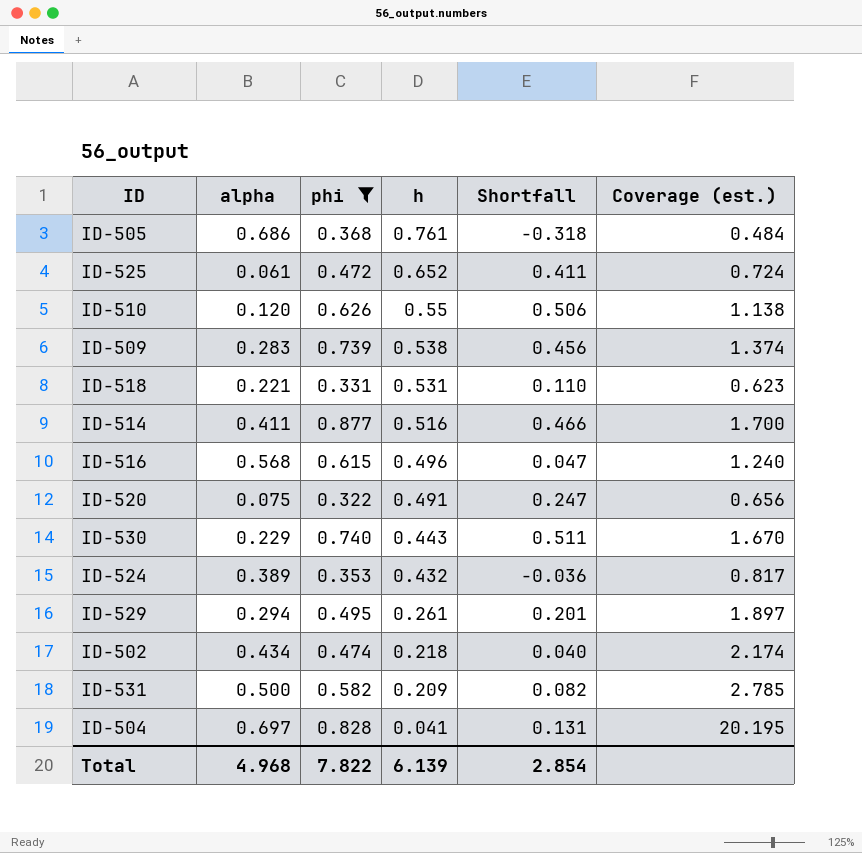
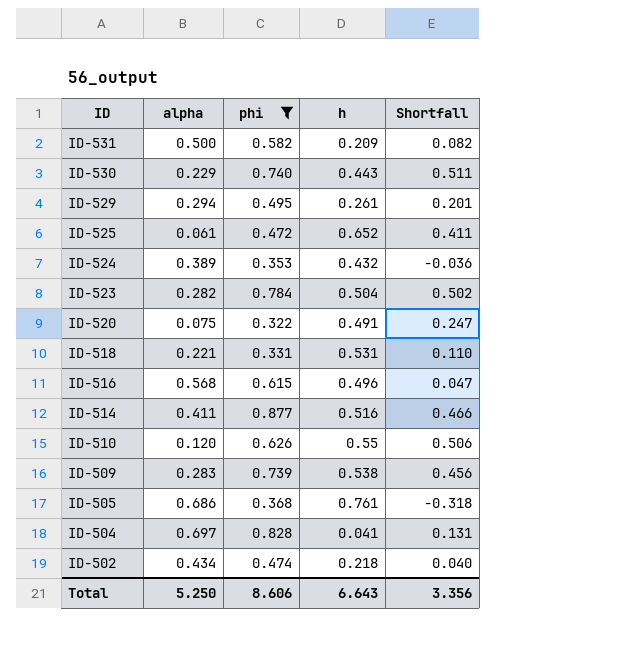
row order: h descending -> ID descending
column Coverage (est.) | formula: [phi] / [h] -> none
row ID-523: none -> 0.282 | 0.784 | 0.504 | 0.502
Total | alpha: 4.968 -> 5.250
Total | phi: 7.822 -> 8.606
Total | h: 6.139 -> 6.643
Total | Shortfall: 2.854 -> 3.356

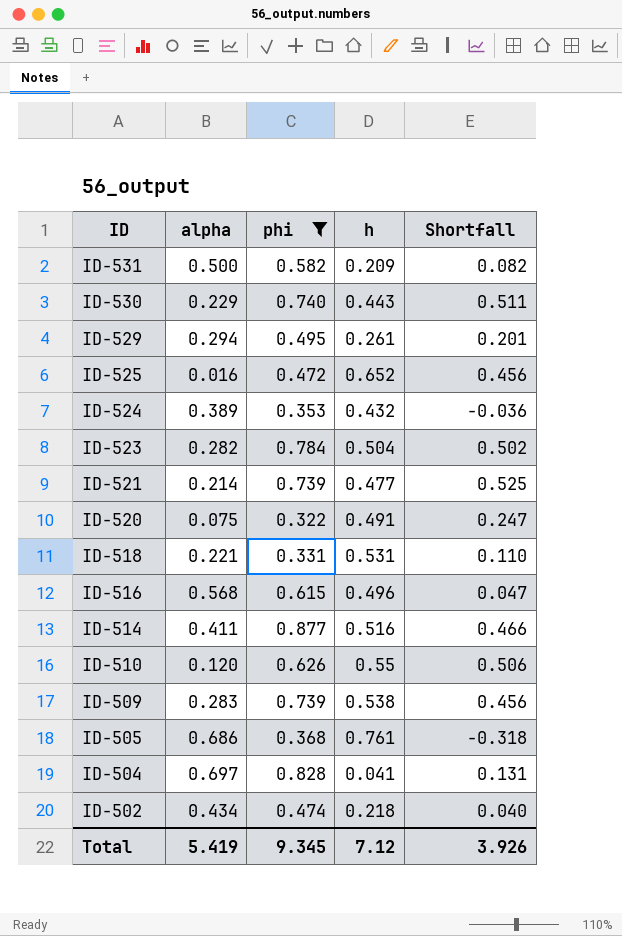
ID-525 | alpha: 0.061 -> 0.016
ID-525 | Shortfall: 0.411 -> 0.456
row ID-521: none -> 0.214 | 0.739 | 0.477 | 0.525
Total | alpha: 5.250 -> 5.419
Total | phi: 8.606 -> 9.345
Total | h: 6.643 -> 7.12
Total | Shortfall: 3.356 -> 3.926

